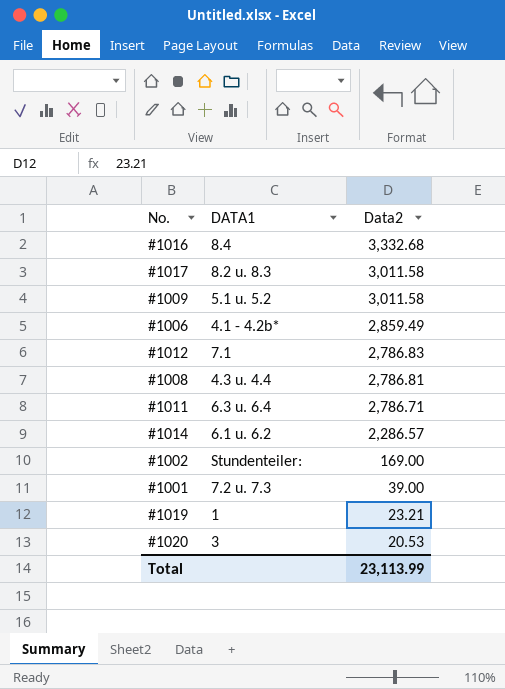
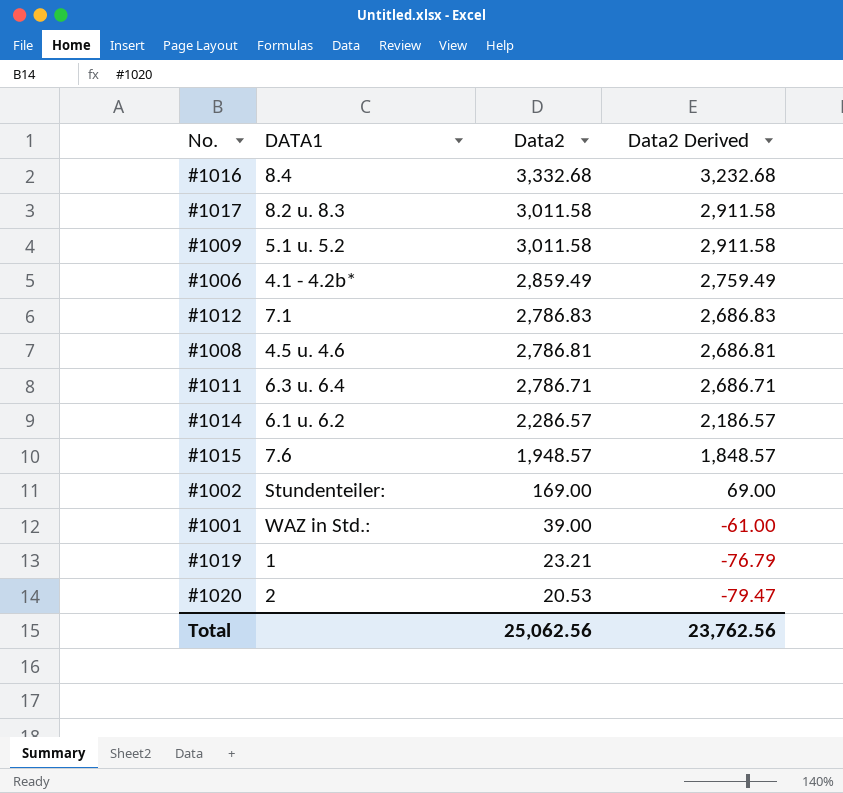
column Data2 Derived | formula: none -> [Data2] - 100
#1008 | DATA1: 4.3 u. 4.4 -> 4.5 u. 4.6
row #1015: none -> 7.6 | 1,948.57 | 1,848.57
#1001 | DATA1: 7.2 u. 7.3 -> WAZ in Std.:
#1020 | DATA1: 3 -> 2
Total | Data2: 23,113.99 -> 25,062.56

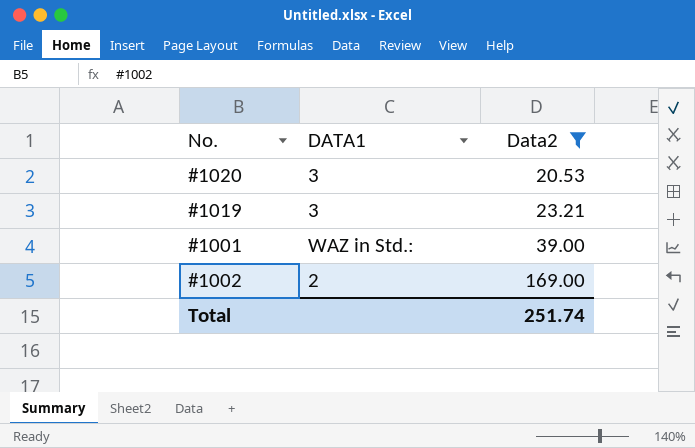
filter: none -> Data2 <= 169.00
row order: Data2 descending -> Data2 ascending
column Data2 Derived | formula: [Data2] - 100 -> none
#1020 | DATA1: 2 -> 3
#1019 | DATA1: 1 -> 3
#1002 | DATA1: Stundenteiler: -> 2
Total | Data2: 25,062.56 -> 251.74

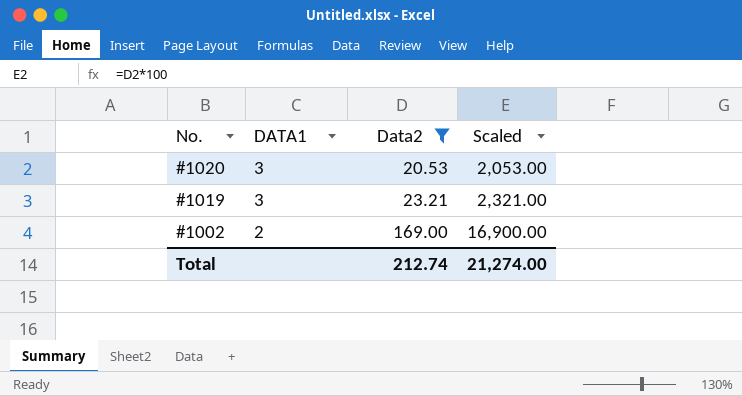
column Scaled | formula: none -> [Data2] * 100
row #1001: WAZ in Std.: | 39.00 -> none
Total | Data2: 251.74 -> 212.74

